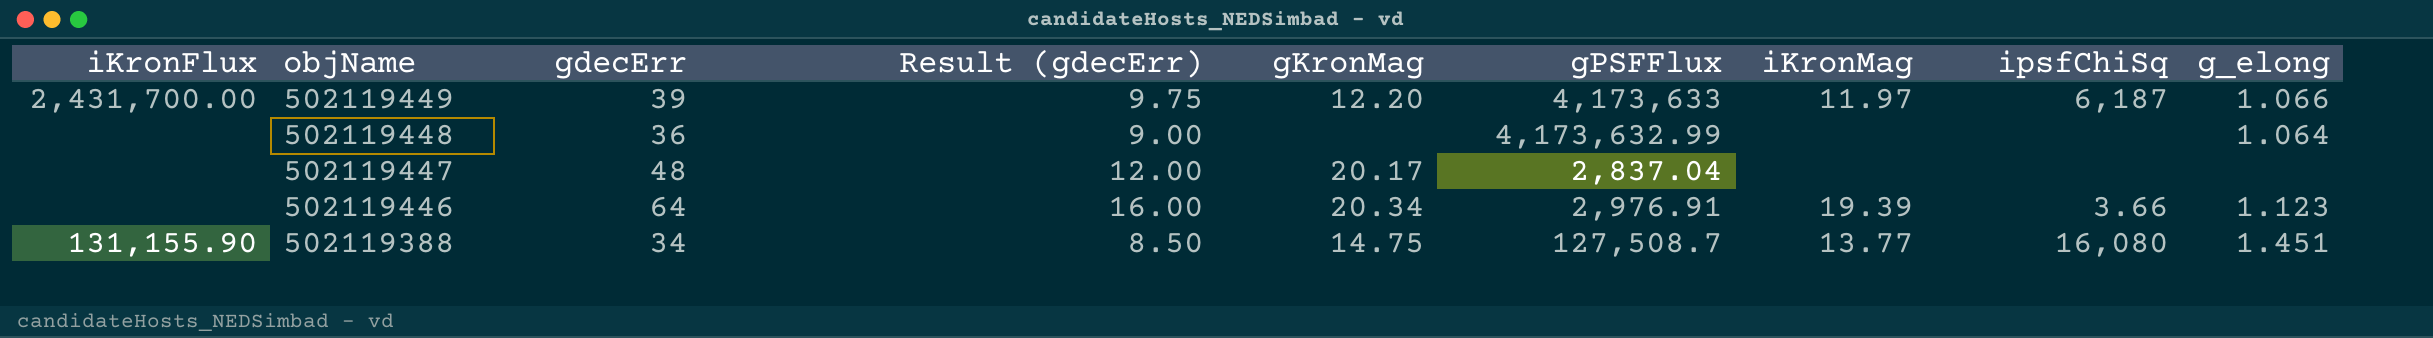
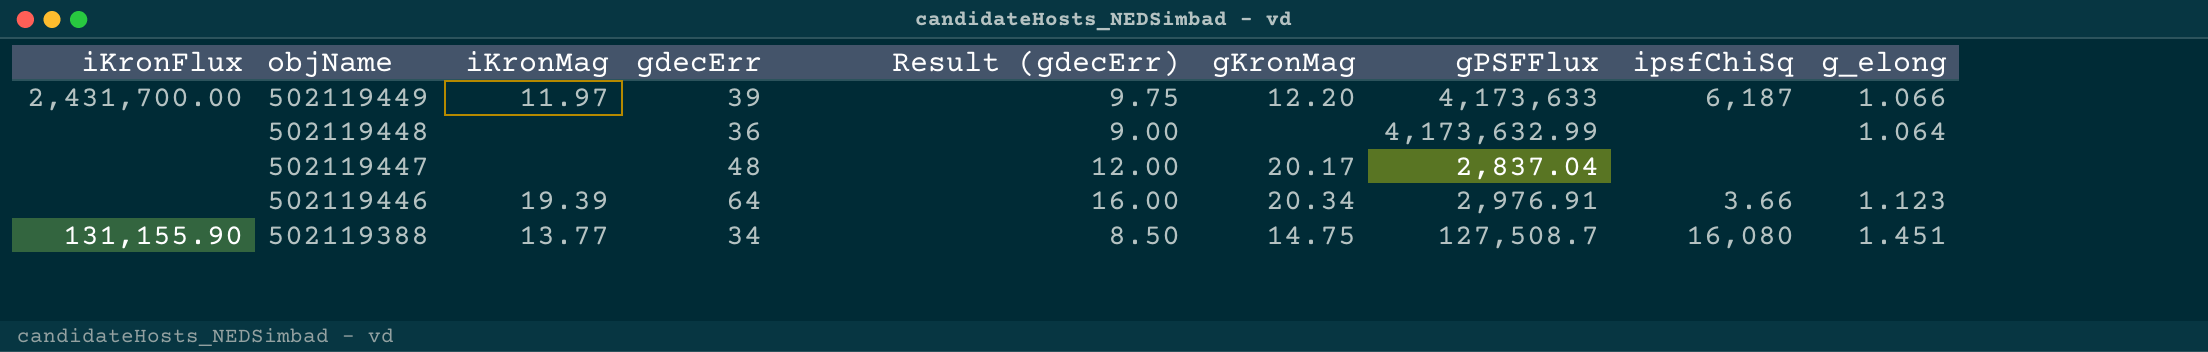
column iKronMag | position: 7 -> 3

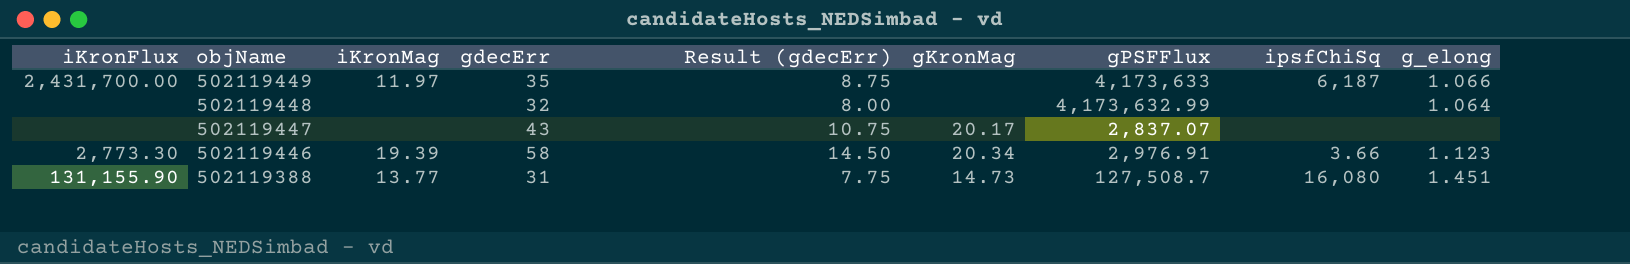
502119449 | gdecErr: 39 -> 35
502119449 | Result (gdecErr): 9.75 -> 8.75
502119449 | gKronMag: 12.20 -> none
502119448 | gdecErr: 36 -> 32
502119448 | Result (gdecErr): 9.00 -> 8.00
502119447 | gdecErr: 48 -> 43
502119447 | Result (gdecErr): 12.00 -> 10.75
502119447 | gPSFFlux: 2,837.04 -> 2,837.07
502119446 | iKronFlux: none -> 2,773.30
502119446 | gdecErr: 64 -> 58
502119446 | Result (gdecErr): 16.00 -> 14.50
502119388 | gdecErr: 34 -> 31
502119388 | Result (gdecErr): 8.50 -> 7.75
502119388 | gKronMag: 14.75 -> 14.73

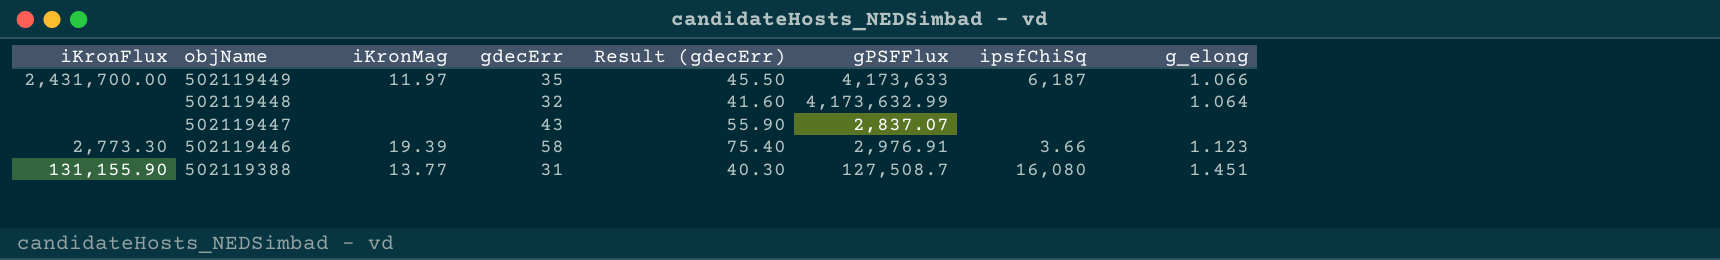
column gKronMag | position: 6 -> none
column Result (gdecErr) | formula: [gdecErr] * 0.25 -> [gdecErr] * 1.3

